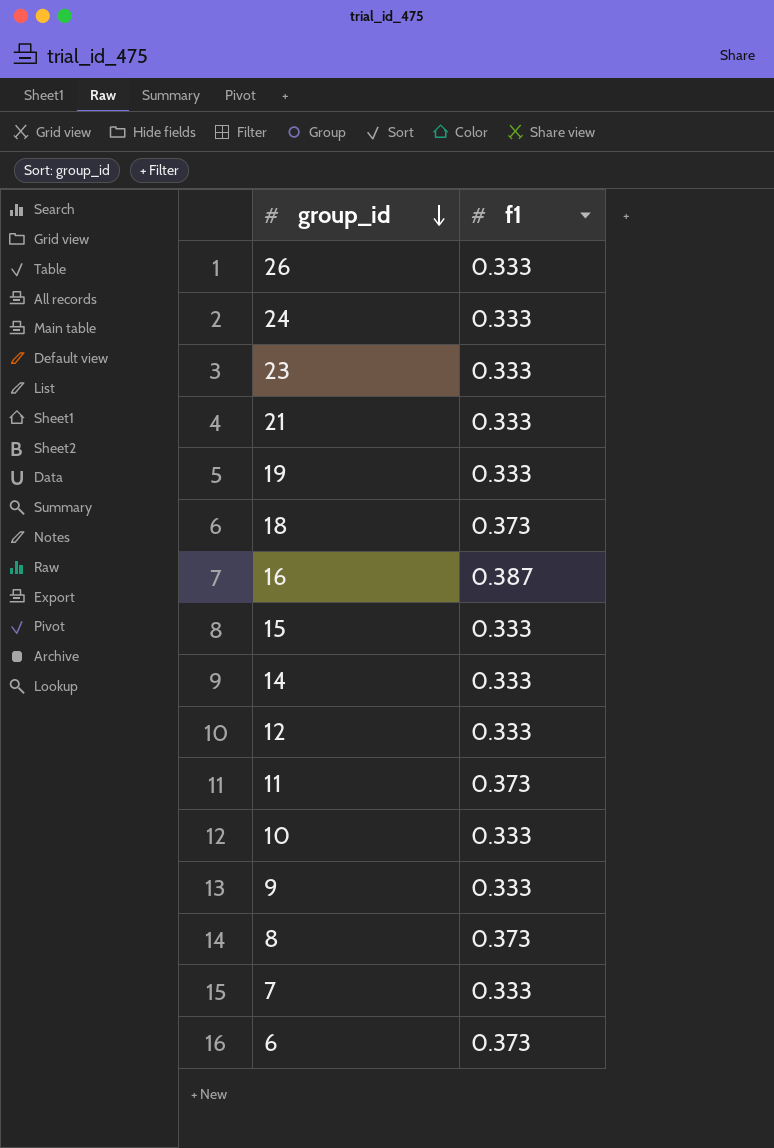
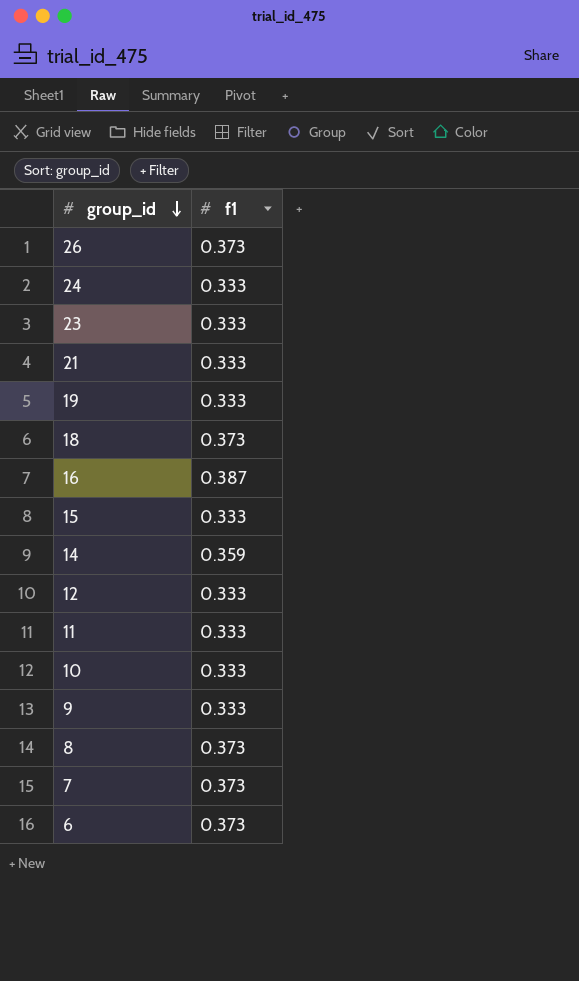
26 | f1: 0.333 -> 0.373
14 | f1: 0.333 -> 0.359
11 | f1: 0.373 -> 0.333
7 | f1: 0.333 -> 0.373

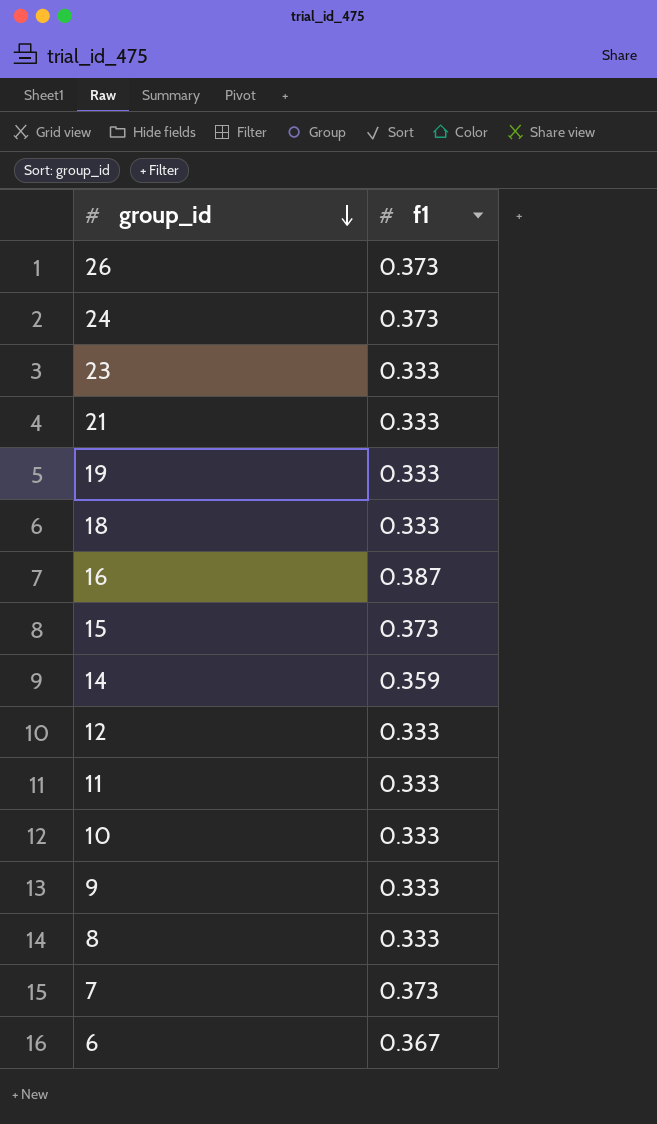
24 | f1: 0.333 -> 0.373
18 | f1: 0.373 -> 0.333
15 | f1: 0.333 -> 0.373
8 | f1: 0.373 -> 0.333
6 | f1: 0.373 -> 0.367

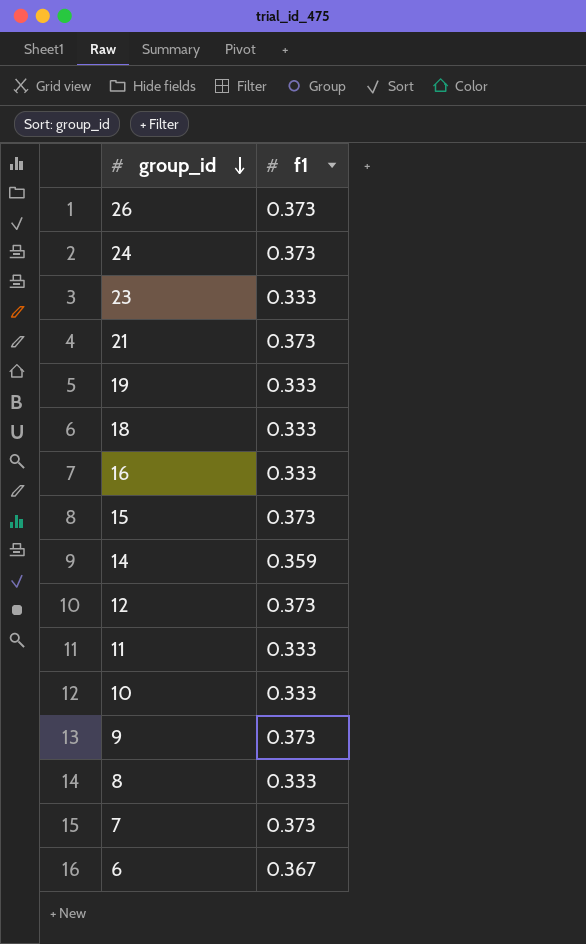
21 | f1: 0.333 -> 0.373
16 | f1: 0.387 -> 0.333
12 | f1: 0.333 -> 0.373
9 | f1: 0.333 -> 0.373

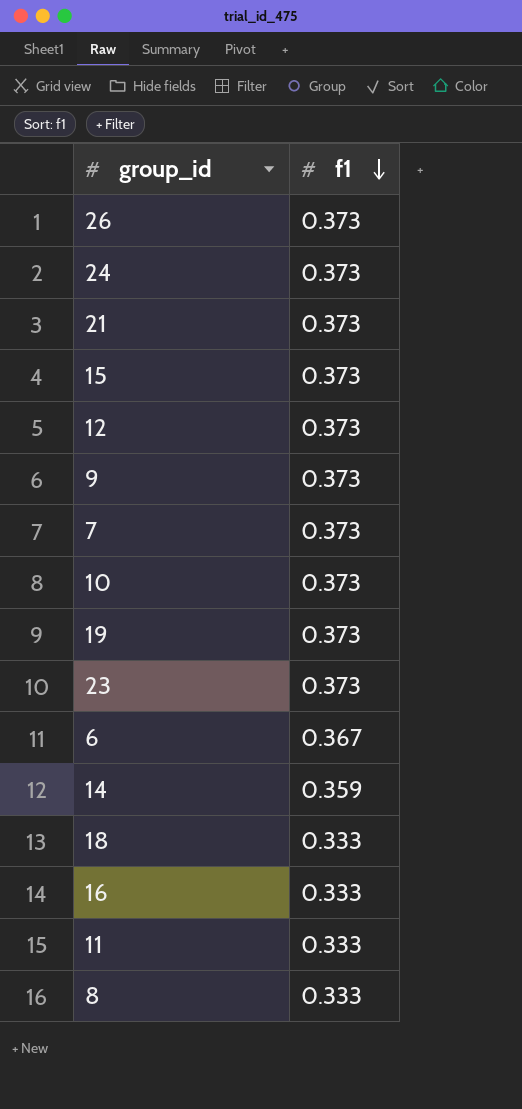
row order: group_id descending -> f1 descending
10 | f1: 0.333 -> 0.373
19 | f1: 0.333 -> 0.373
23 | f1: 0.333 -> 0.373

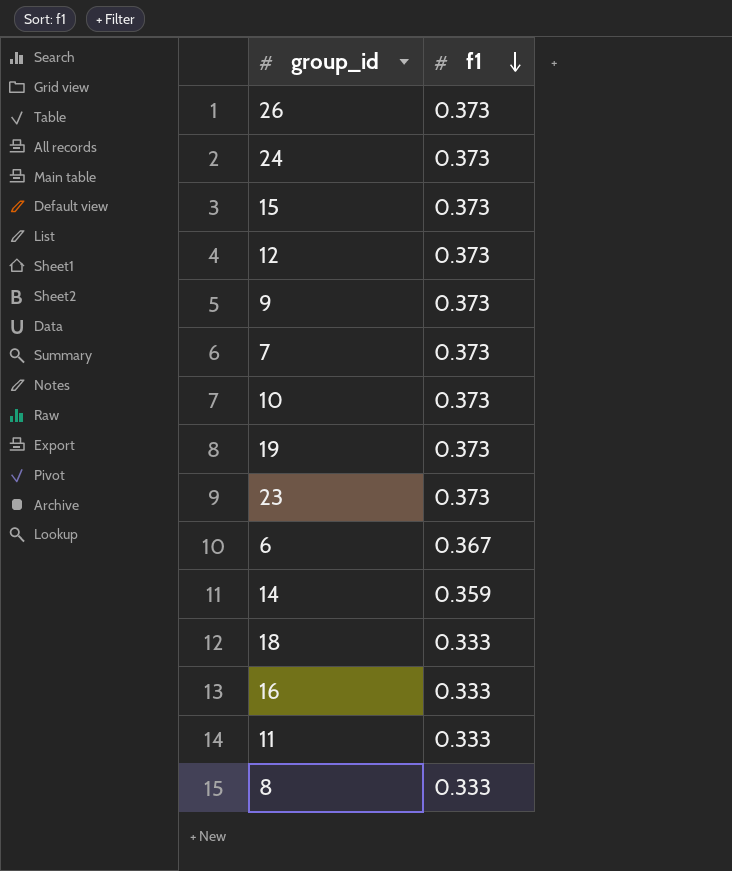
row 21: 0.373 -> none

